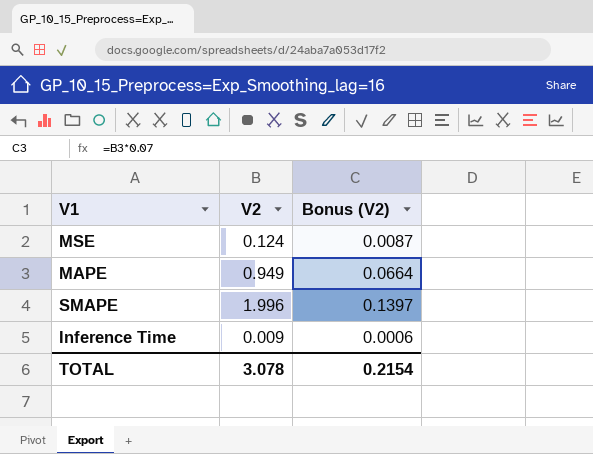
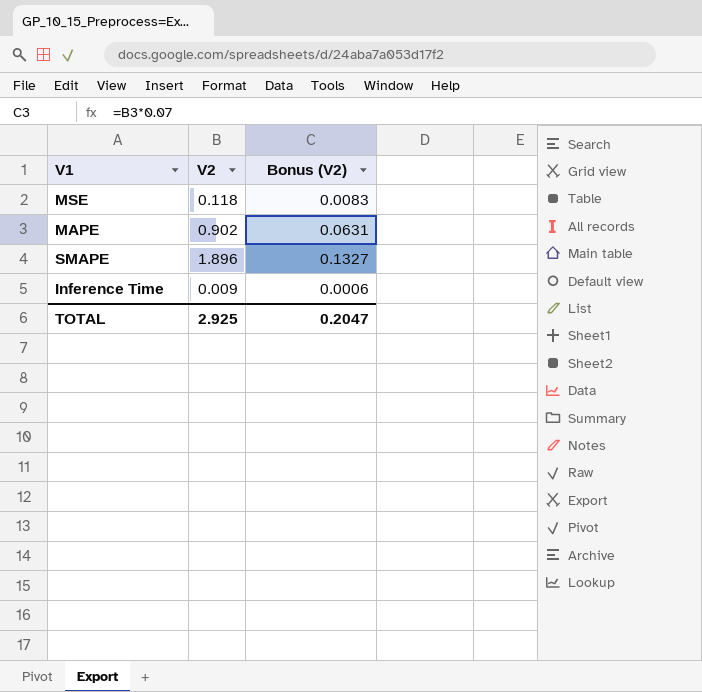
MSE | V2: 0.124 -> 0.118
MSE | Bonus (V2): 0.0087 -> 0.0083
MAPE | V2: 0.949 -> 0.902
MAPE | Bonus (V2): 0.0664 -> 0.0631
SMAPE | V2: 1.996 -> 1.896
SMAPE | Bonus (V2): 0.1397 -> 0.1327
TOTAL | V2: 3.078 -> 2.925
TOTAL | Bonus (V2): 0.2154 -> 0.2047

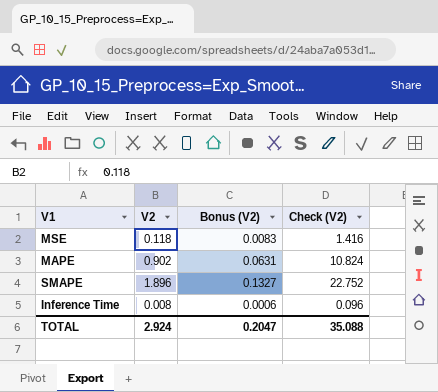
column Check (V2) | formula: none -> [V2] * 12
Inference Time | V2: 0.009 -> 0.008
TOTAL | V2: 2.925 -> 2.924

